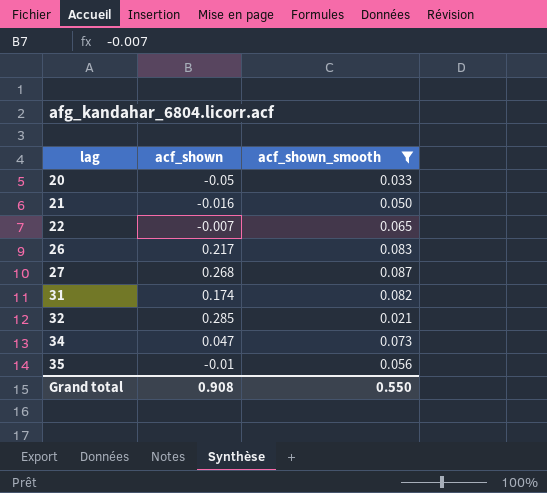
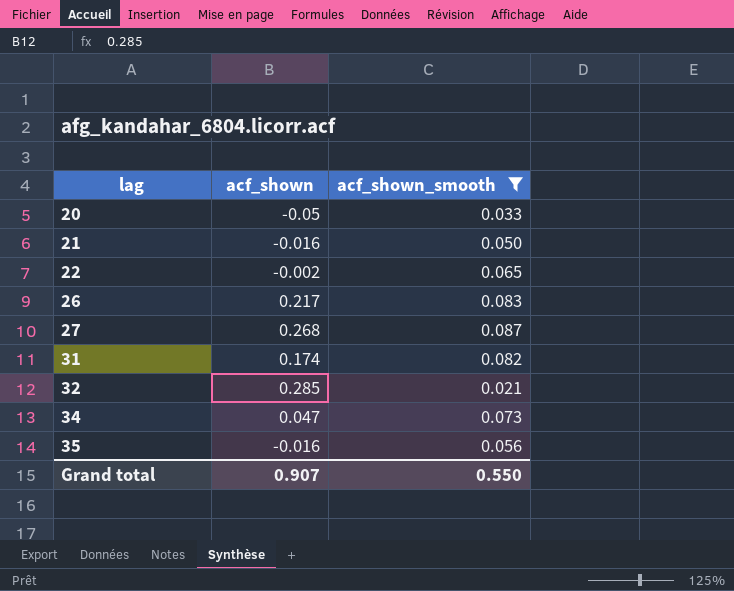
22 | acf_shown: -0.007 -> -0.002
35 | acf_shown: -0.01 -> -0.016
Grand total | acf_shown: 0.908 -> 0.907

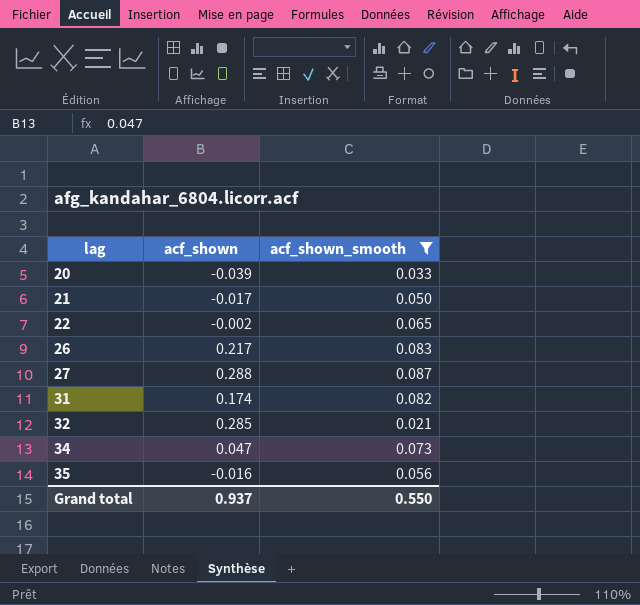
20 | acf_shown: -0.05 -> -0.039
21 | acf_shown: -0.016 -> -0.017
27 | acf_shown: 0.268 -> 0.288
Grand total | acf_shown: 0.907 -> 0.937

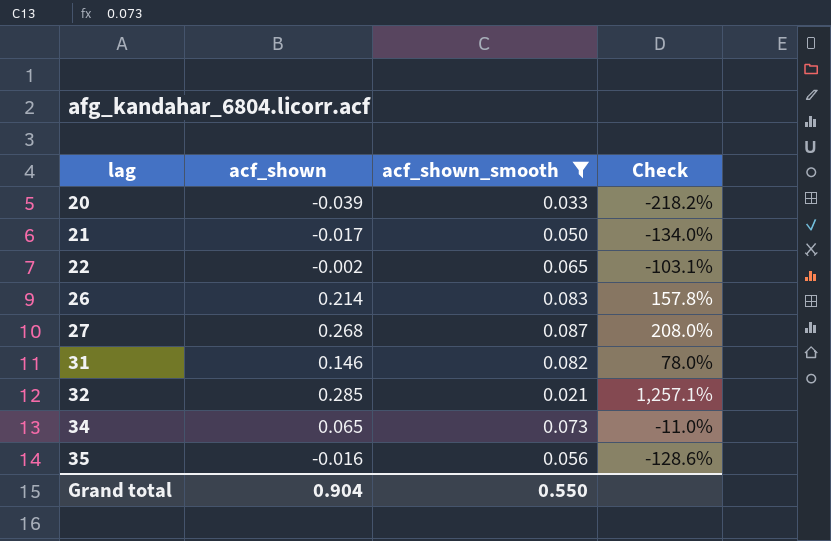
column Check | formula: none -> ([acf_shown] - [acf_shown_smooth]) / [acf_shown_smooth]
26 | acf_shown: 0.217 -> 0.214
27 | acf_shown: 0.288 -> 0.268
31 | acf_shown: 0.174 -> 0.146
34 | acf_shown: 0.047 -> 0.065
Grand total | acf_shown: 0.937 -> 0.904

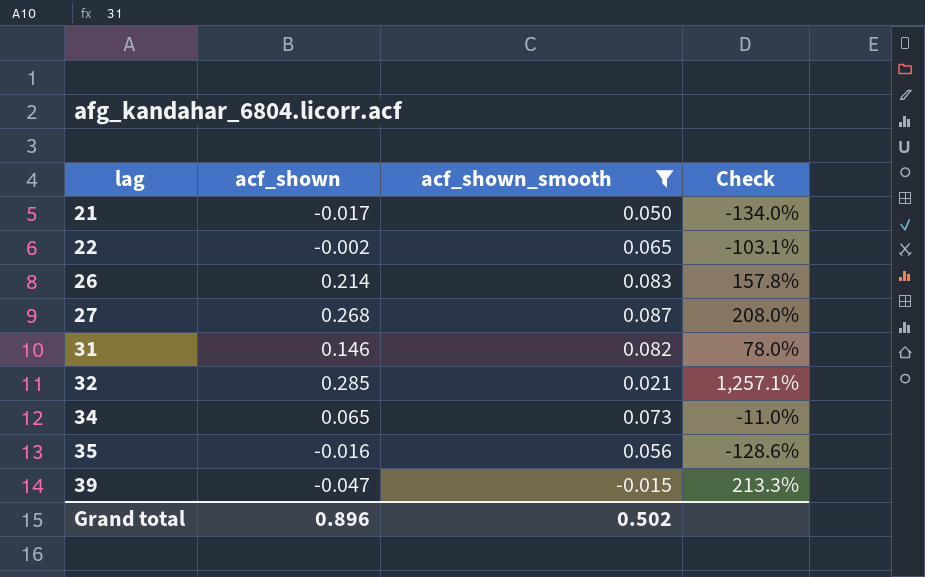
row 20: -0.039 | 0.033 | -218.2% -> none
row 39: none -> -0.047 | -0.015 | 213.3%
Grand total | acf_shown: 0.904 -> 0.896
Grand total | acf_shown_smooth: 0.550 -> 0.502

